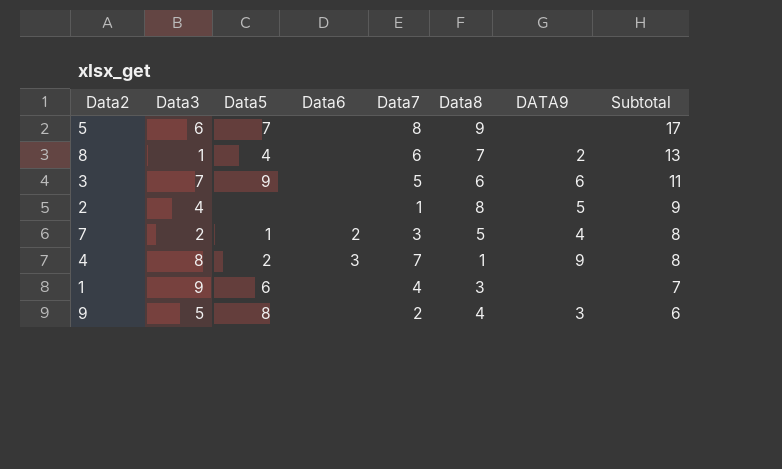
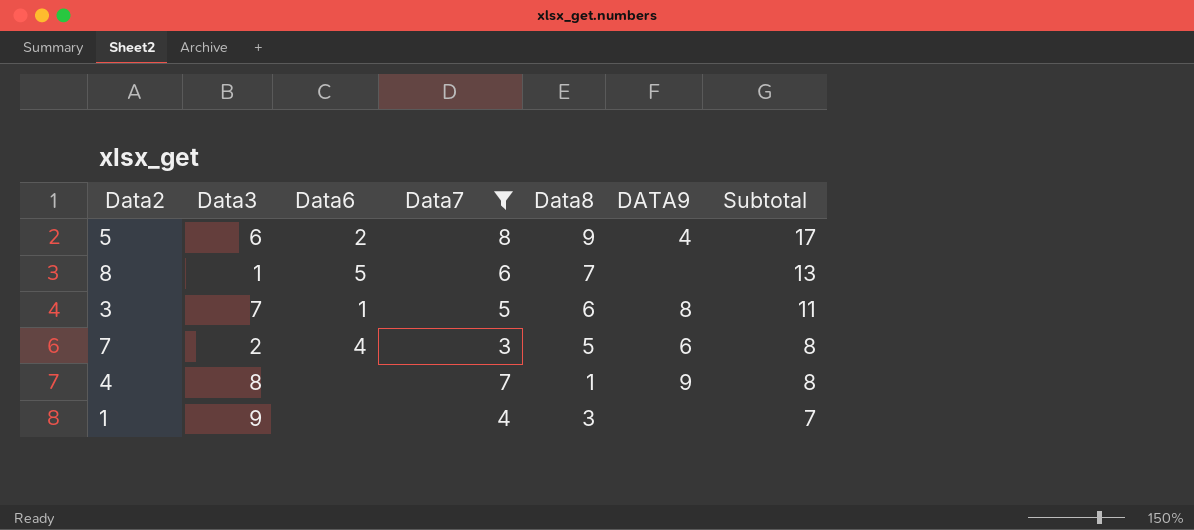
filter: none -> Data7 >= 3
column Data5 | position: 3 -> none
5 | Data6: none -> 2
5 | DATA9: none -> 4
8 | Data6: none -> 5
8 | DATA9: 2 -> none
3 | Data6: none -> 1
3 | DATA9: 6 -> 8
7 | Data6: 2 -> 4
7 | DATA9: 4 -> 6
4 | Data6: 3 -> none

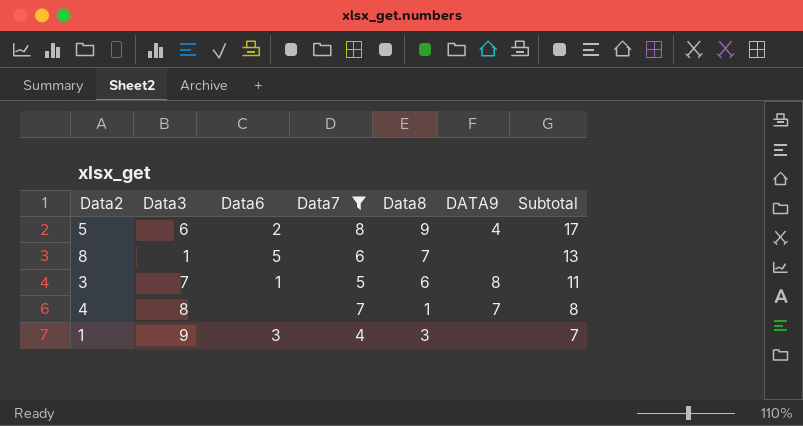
row 7: 2 | 4 | 3 | 5 | 6 | 8 -> none
4 | DATA9: 9 -> 7
1 | Data6: none -> 3

